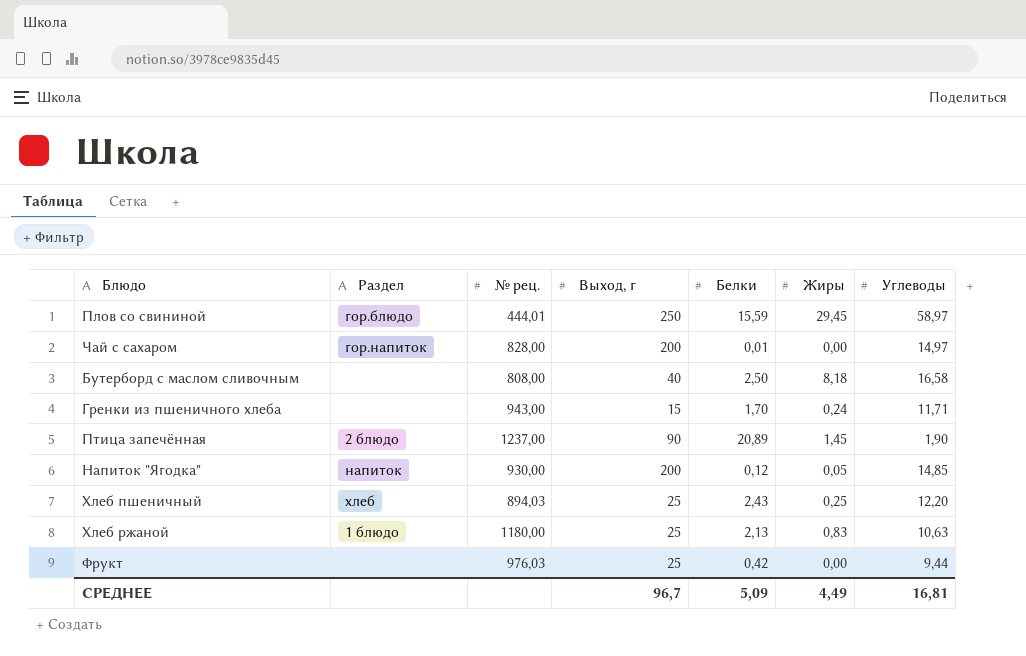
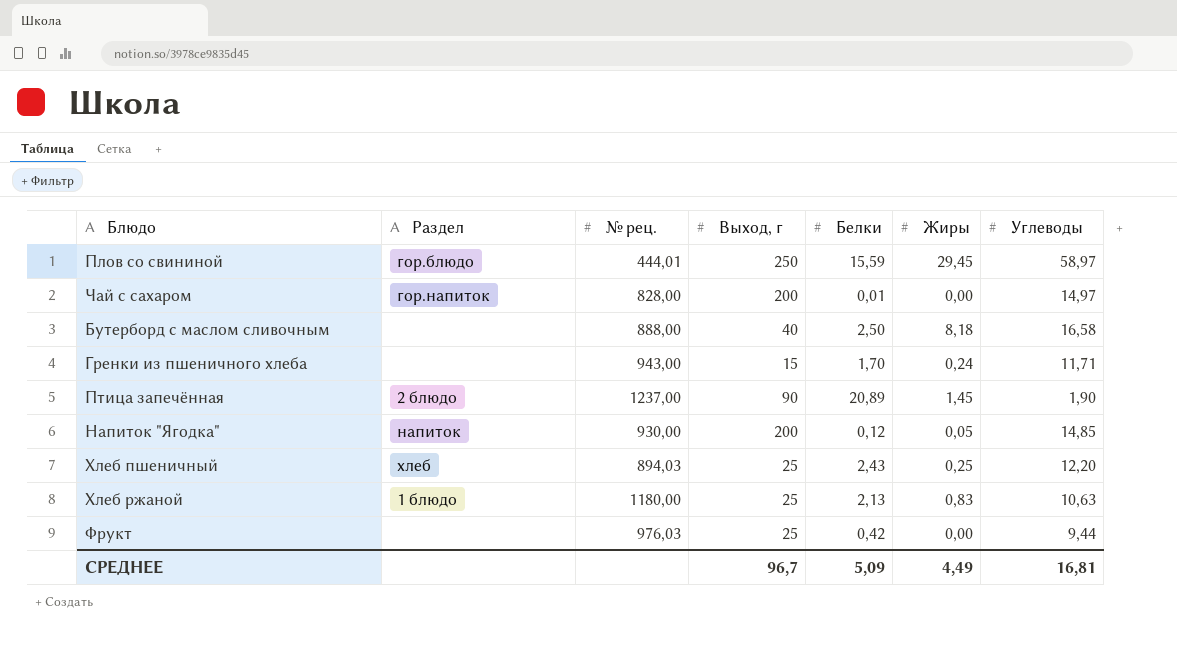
Бутерборд с маслом сливочным | № рец.: 808,00 -> 888,00

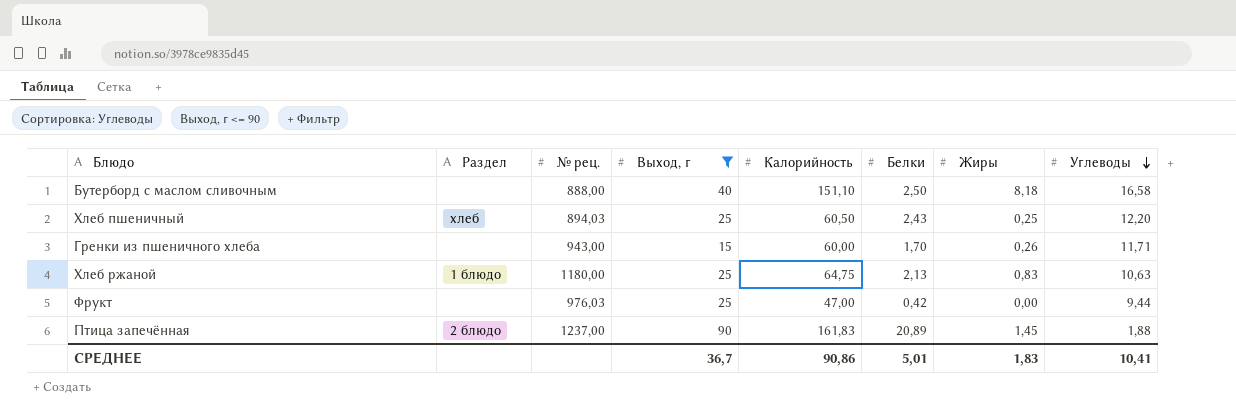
filter: none -> Выход, г <= 90
row order: none -> Углеводы descending
column Калорийность | position: none -> 5
Гренки из пшеничного хлеба | Жиры: 0,24 -> 0,26
Птица запечённая | Углеводы: 1,90 -> 1,88
СРЕДНЕЕ | Выход, г: 96,7 -> 36,7
СРЕДНЕЕ | Белки: 5,09 -> 5,01
СРЕДНЕЕ | Жиры: 4,49 -> 1,83
СРЕДНЕЕ | Углеводы: 16,81 -> 10,41

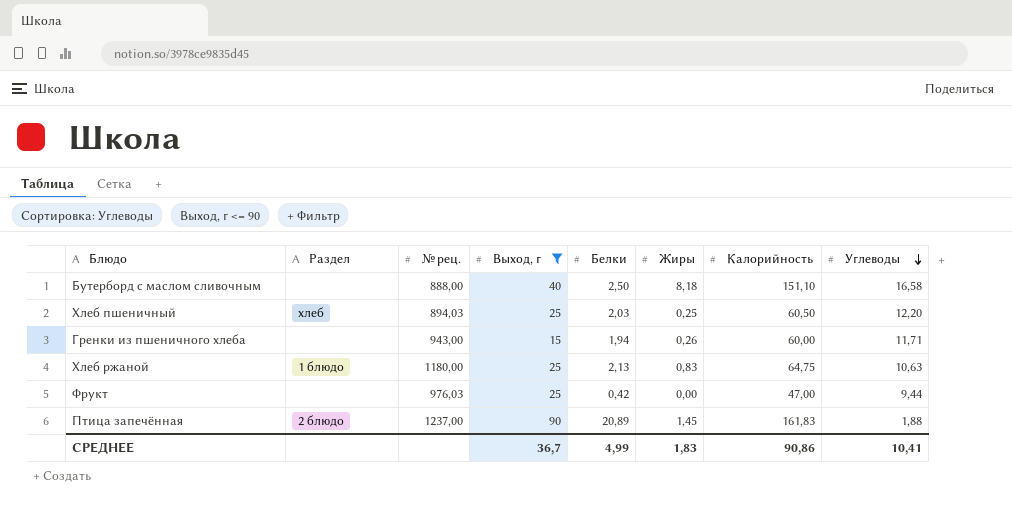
column Калорийность | position: 5 -> 7
Хлеб пшеничный | Белки: 2,43 -> 2,03
Гренки из пшеничного хлеба | Белки: 1,70 -> 1,94
СРЕДНЕЕ | Белки: 5,01 -> 4,99

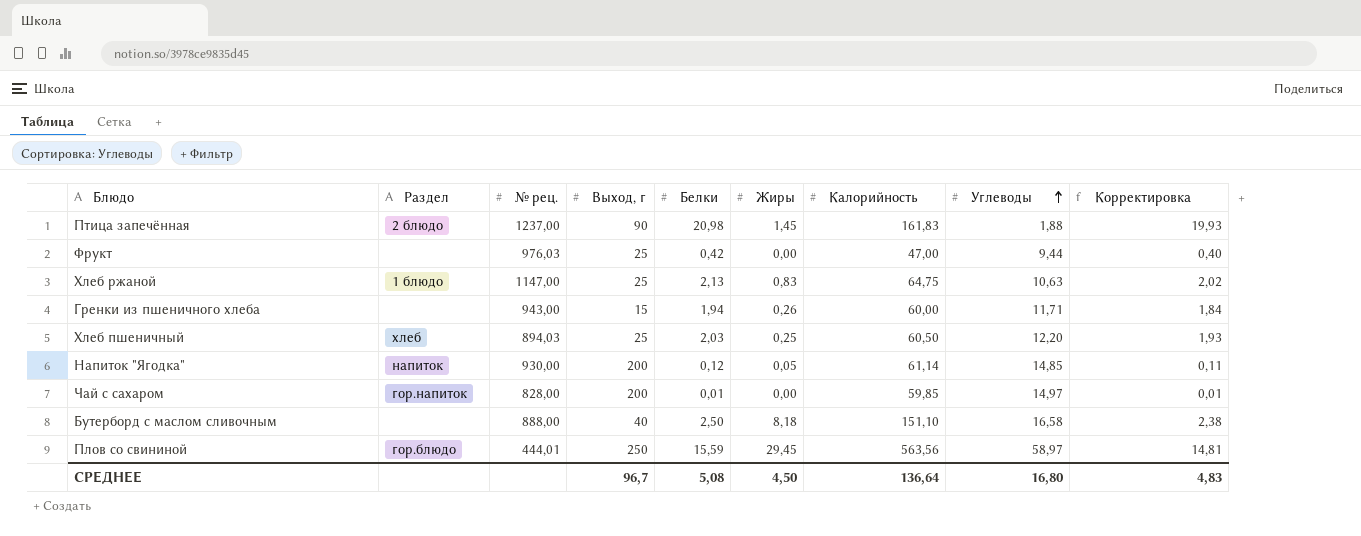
filter: Выход, г <= 90 -> none
row order: Углеводы descending -> Углеводы ascending
column Корректировка | formula: none -> [Белки] * 0,95
Птица запечённая | Белки: 20,89 -> 20,98
Хлеб ржаной | № рец.: 1180,00 -> 1147,00
СРЕДНЕЕ | Выход, г: 36,7 -> 96,7
СРЕДНЕЕ | Белки: 4,99 -> 5,08
СРЕДНЕЕ | Жиры: 1,83 -> 4,50
СРЕДНЕЕ | Калорийность: 90,86 -> 136,64
СРЕДНЕЕ | Углеводы: 10,41 -> 16,80

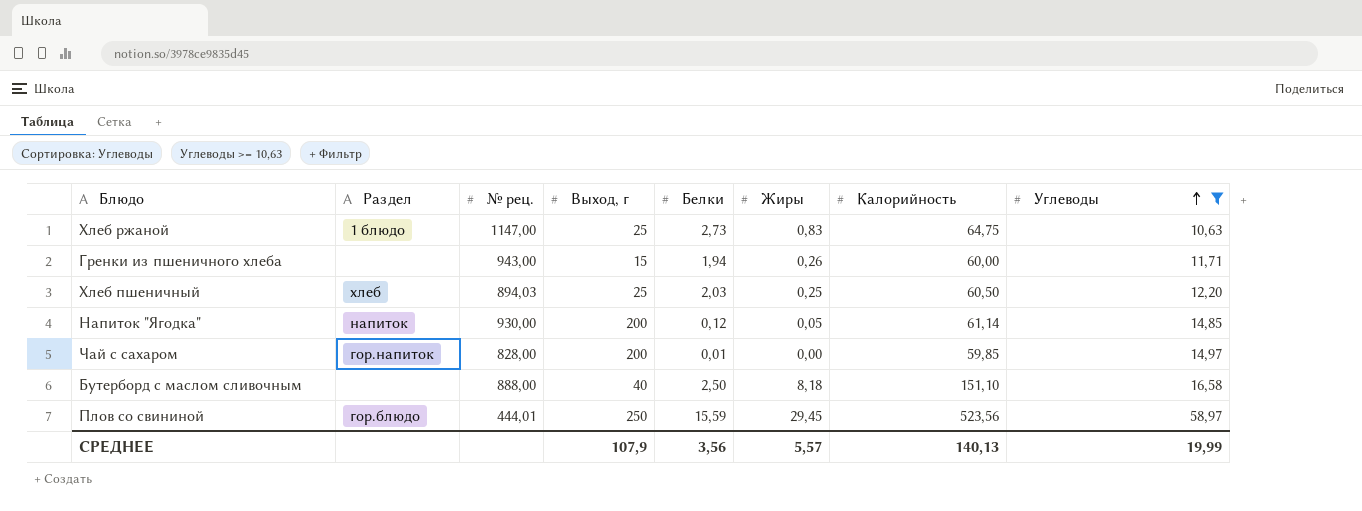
filter: none -> Углеводы >= 10,63
column Корректировка | formula: [Белки] * 0,95 -> none
Хлеб ржаной | Белки: 2,13 -> 2,73
Плов со свининой | Калорийность: 563,56 -> 523,56
СРЕДНЕЕ | Выход, г: 96,7 -> 107,9
СРЕДНЕЕ | Белки: 5,08 -> 3,56
СРЕДНЕЕ | Жиры: 4,50 -> 5,57
СРЕДНЕЕ | Калорийность: 136,64 -> 140,13
СРЕДНЕЕ | Углеводы: 16,80 -> 19,99

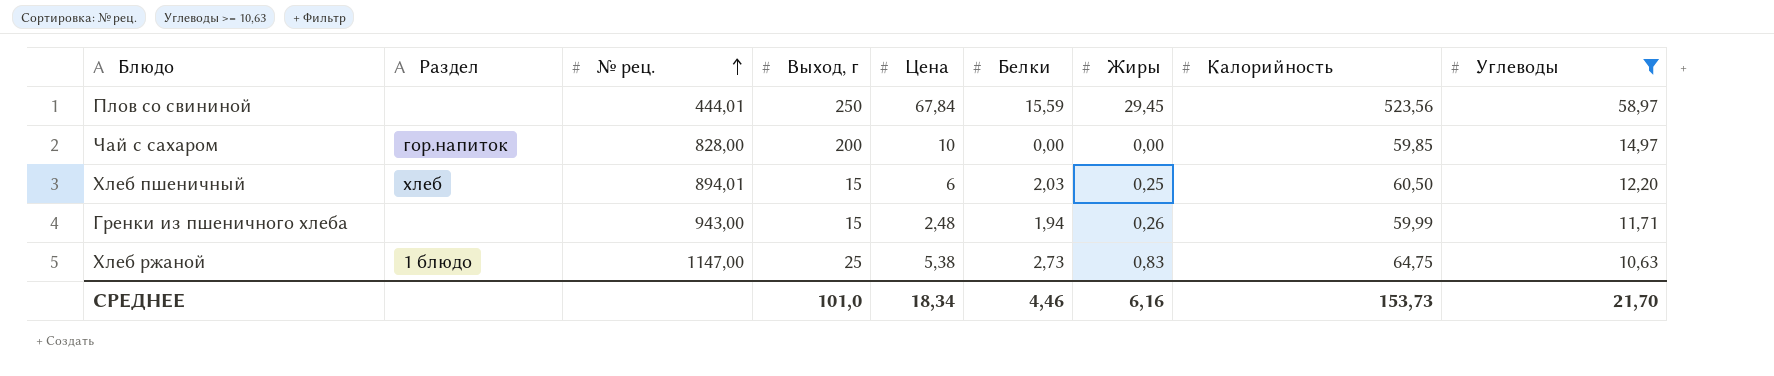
row order: Углеводы ascending -> № рец. ascending
column Цена | position: none -> 5
row Напиток "Ягодка": напиток | 930,00 | 200 | 0,12 | 0,05 | 61,14 | 14,85 -> none
row Бутерборд с маслом сливочным: none | 888,00 | 40 | 2,50 | 8,18 | 151,10 | 16,58 -> none
Плов со свининой | Раздел: гор.блюдо -> none
Чай с сахаром | Белки: 0,01 -> 0,00
Хлеб пшеничный | № рец.: 894,03 -> 894,01
Хлеб пшеничный | Выход, г: 25 -> 15
Гренки из пшеничного хлеба | Калорийность: 60,00 -> 59,99
СРЕДНЕЕ | Выход, г: 107,9 -> 101,0
СРЕДНЕЕ | Белки: 3,56 -> 4,46
СРЕДНЕЕ | Жиры: 5,57 -> 6,16
СРЕДНЕЕ | Калорийность: 140,13 -> 153,73
СРЕДНЕЕ | Углеводы: 19,99 -> 21,70

